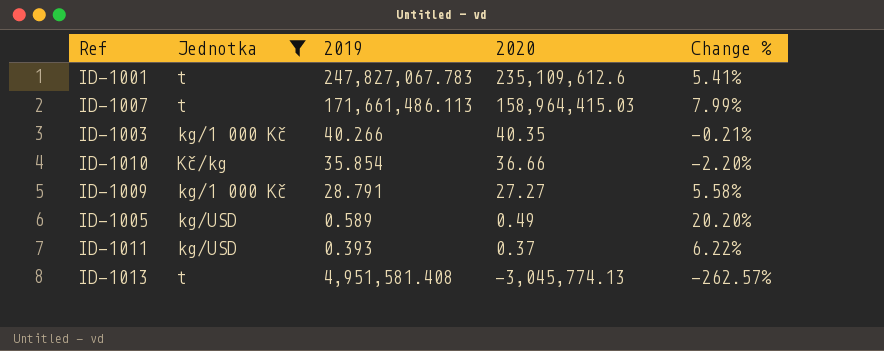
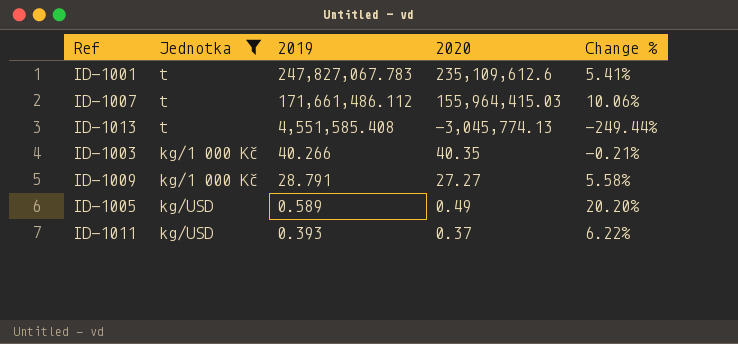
row order: 2020 descending -> 2019 descending
row ID-1010: Kč/kg | 35.854 | 36.66 | -2.20% -> none
ID-1007 | 2019: 171,661,486.113 -> 171,661,486.112
ID-1007 | 2020: 158,964,415.03 -> 155,964,415.03
ID-1007 | Change %: 7.99% -> 10.06%
ID-1013 | 2019: 4,951,581.408 -> 4,551,585.408
ID-1013 | Change %: -262.57% -> -249.44%

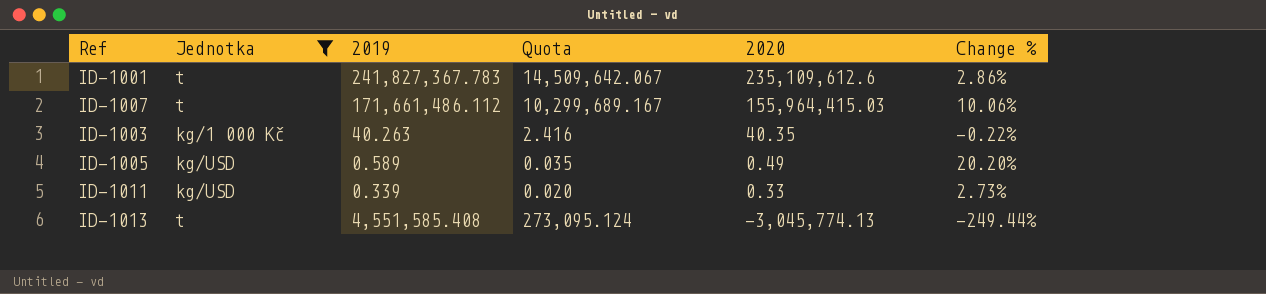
row order: 2019 descending -> 2020 descending
column Quota | formula: none -> [2019] * 0.06
row ID-1009: kg/1 000 Kč | 28.791 | 27.27 | 5.58% -> none
ID-1001 | 2019: 247,827,067.783 -> 241,827,367.783
ID-1001 | Change %: 5.41% -> 2.86%
ID-1003 | 2019: 40.266 -> 40.263
ID-1003 | Change %: -0.21% -> -0.22%
ID-1011 | 2019: 0.393 -> 0.339
ID-1011 | 2020: 0.37 -> 0.33
ID-1011 | Change %: 6.22% -> 2.73%

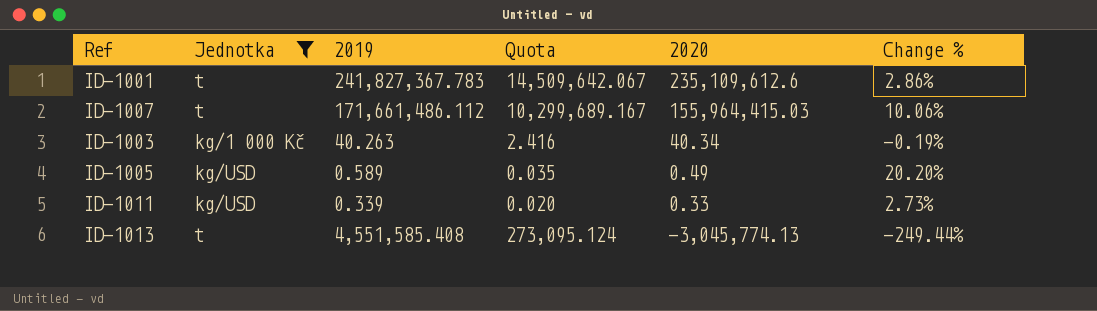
ID-1003 | 2020: 40.35 -> 40.34
ID-1003 | Change %: -0.22% -> -0.19%

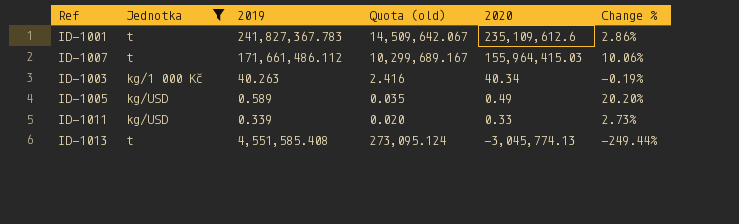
column name: Quota -> Quota (old)

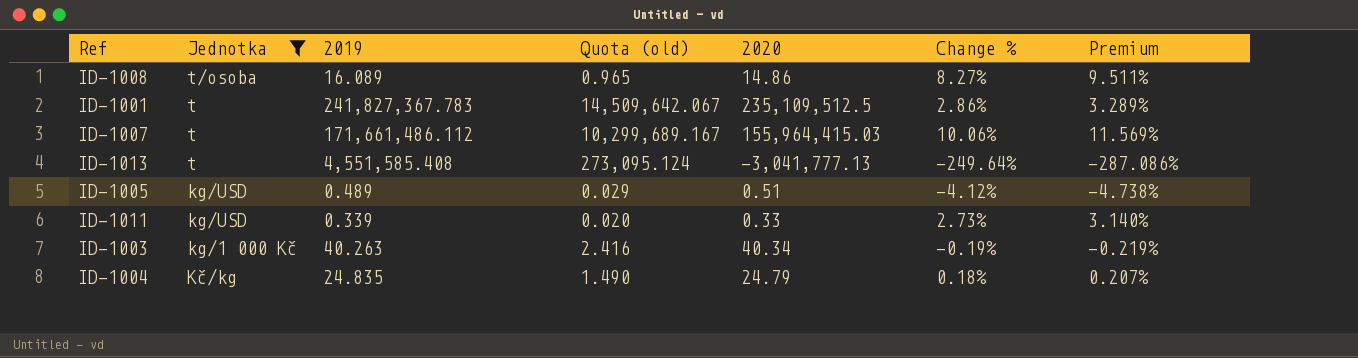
row order: 2020 descending -> Jednotka descending
column Premium | formula: none -> [Change %] * 1.15
row ID-1008: none -> t/osoba | 16.089 | 0.965 | 14.86 | 8.27% | 9.511%
ID-1001 | 2020: 235,109,612.6 -> 235,109,512.5
ID-1013 | 2020: -3,045,774.13 -> -3,041,777.13
ID-1013 | Change %: -249.44% -> -249.64%
ID-1005 | 2019: 0.589 -> 0.489
ID-1005 | Quota (old): 0.035 -> 0.029
ID-1005 | 2020: 0.49 -> 0.51
ID-1005 | Change %: 20.20% -> -4.12%
row ID-1004: none -> Kč/kg | 24.835 | 1.490 | 24.79 | 0.18% | 0.207%

